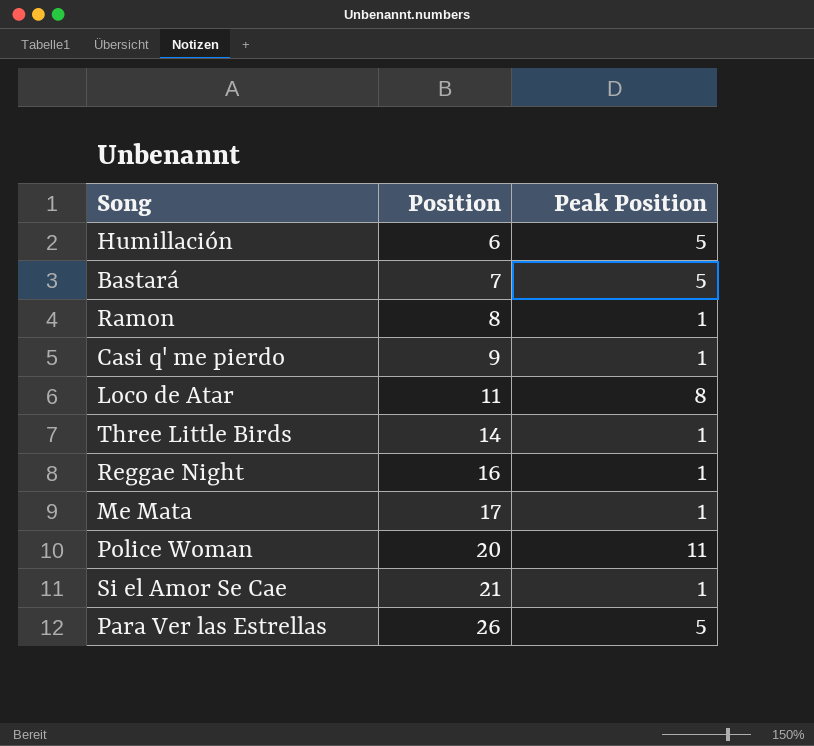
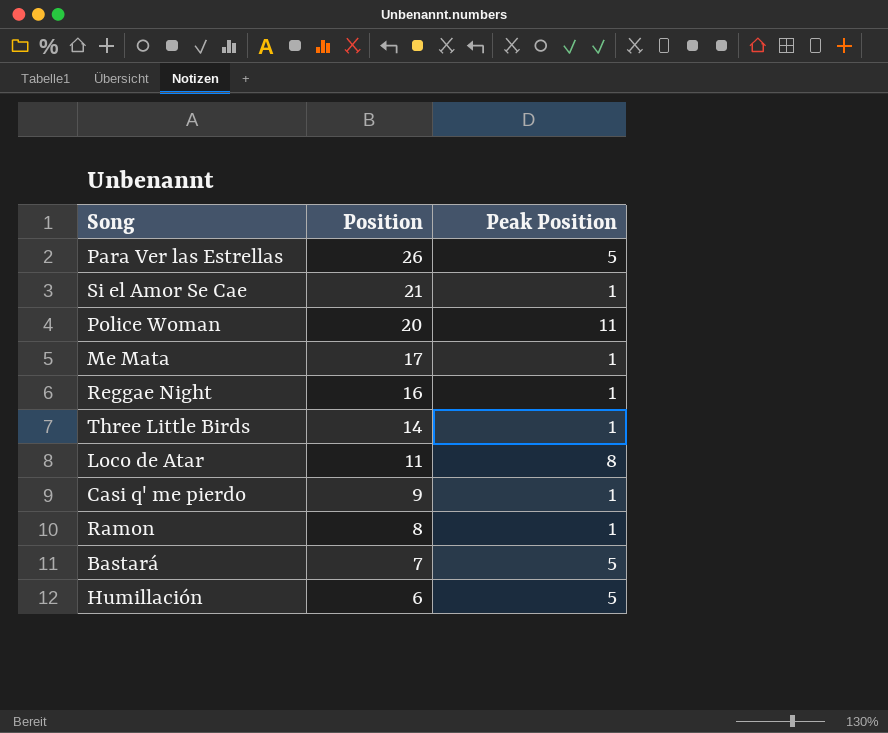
row order: Position ascending -> Position descending

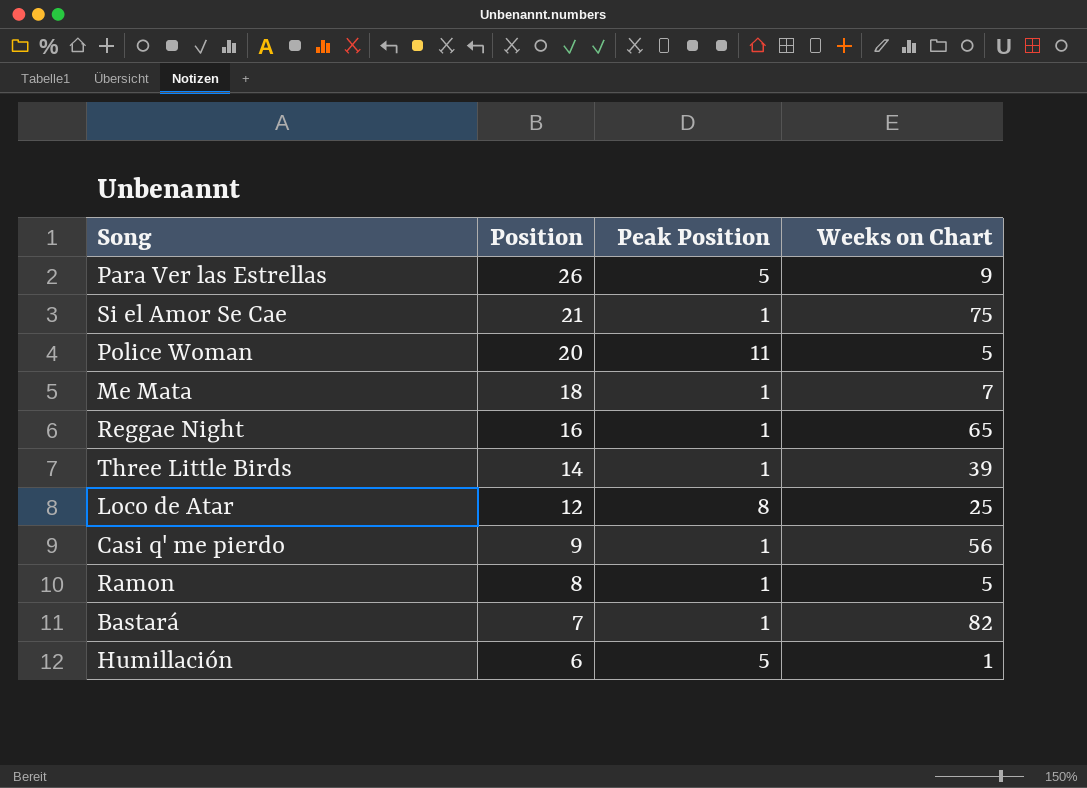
column Weeks on Chart | position: none -> 4
Me Mata | Position: 17 -> 18
Loco de Atar | Position: 11 -> 12
Bastará | Peak Position: 5 -> 1

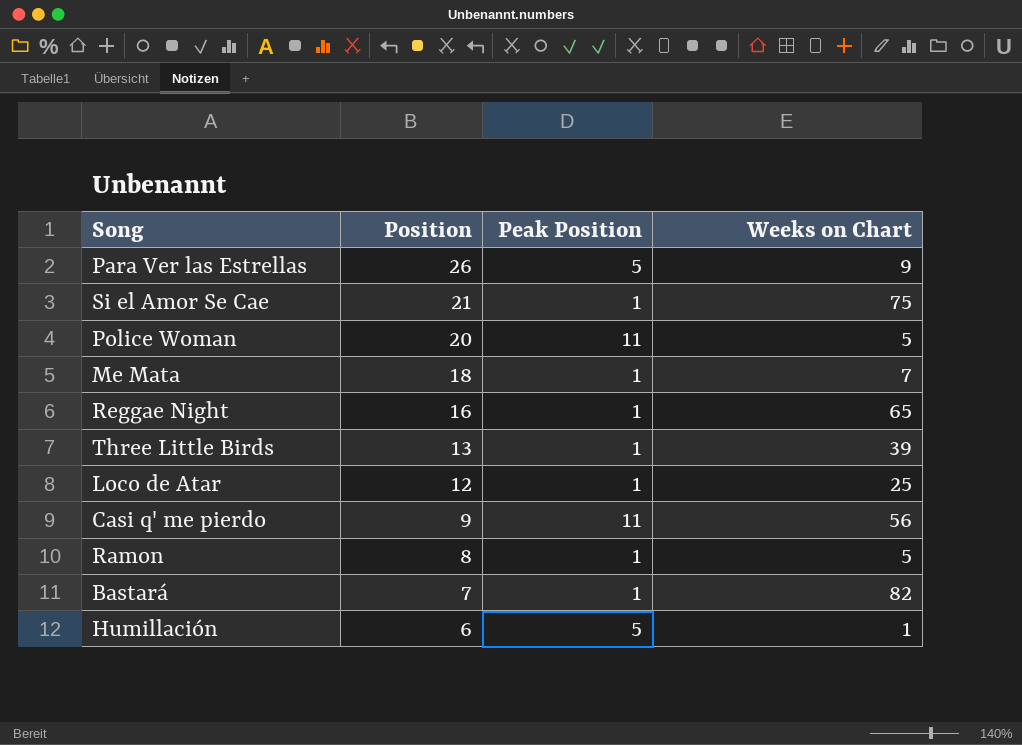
Three Little Birds | Position: 14 -> 13
Loco de Atar | Peak Position: 8 -> 1
Casi q' me pierdo | Peak Position: 1 -> 11

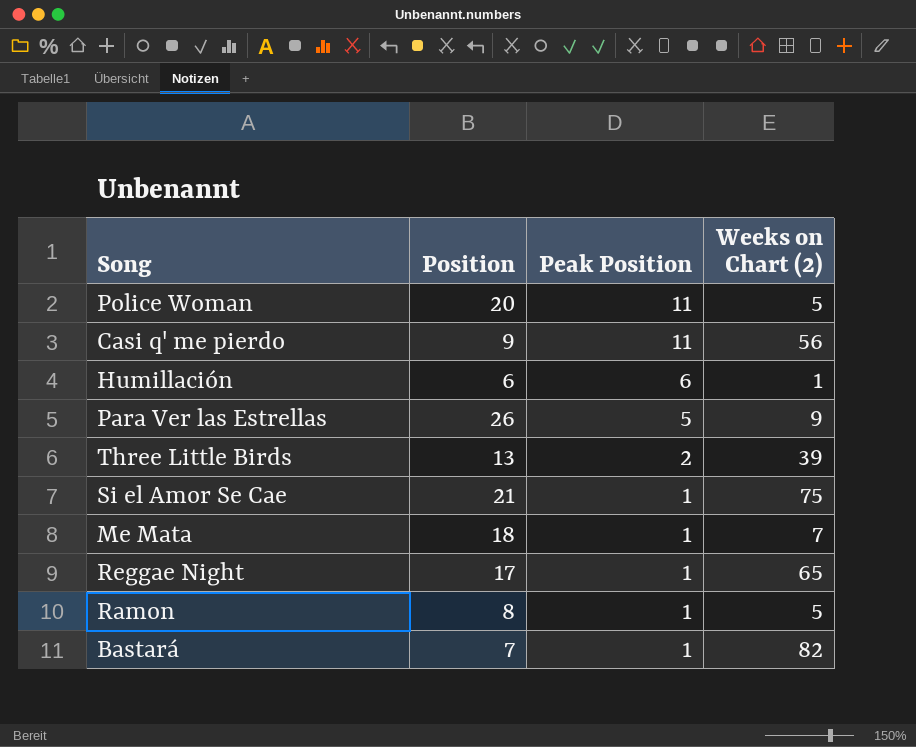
row order: Position descending -> Peak Position descending
column name: Weeks on Chart -> Weeks on Chart (2)
row Loco de Atar: 12 | 1 | 25 -> none
Humillación | Peak Position: 5 -> 6
Three Little Birds | Peak Position: 1 -> 2
Reggae Night | Position: 16 -> 17

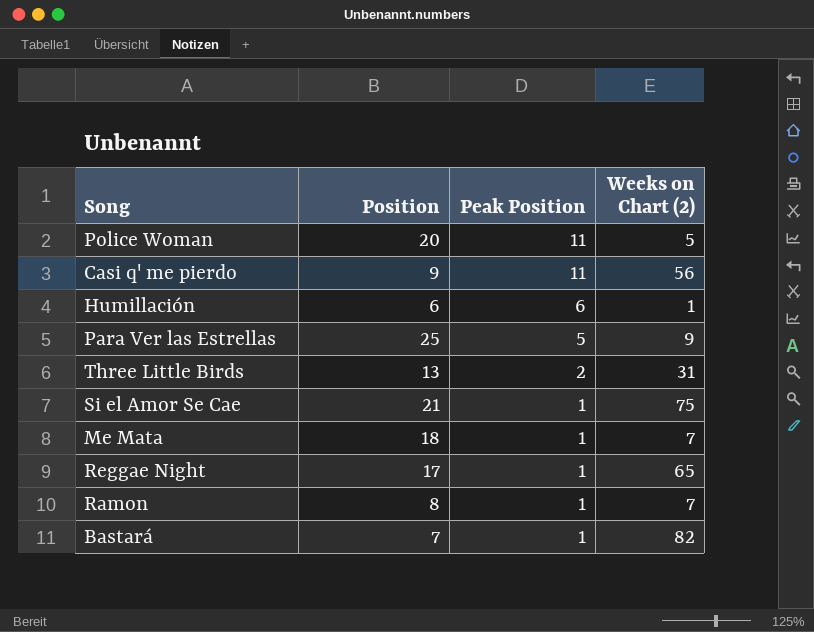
Para Ver las Estrellas | Position: 26 -> 25
Three Little Birds | Weeks on Chart (2): 39 -> 31
Ramon | Weeks on Chart (2): 5 -> 7

